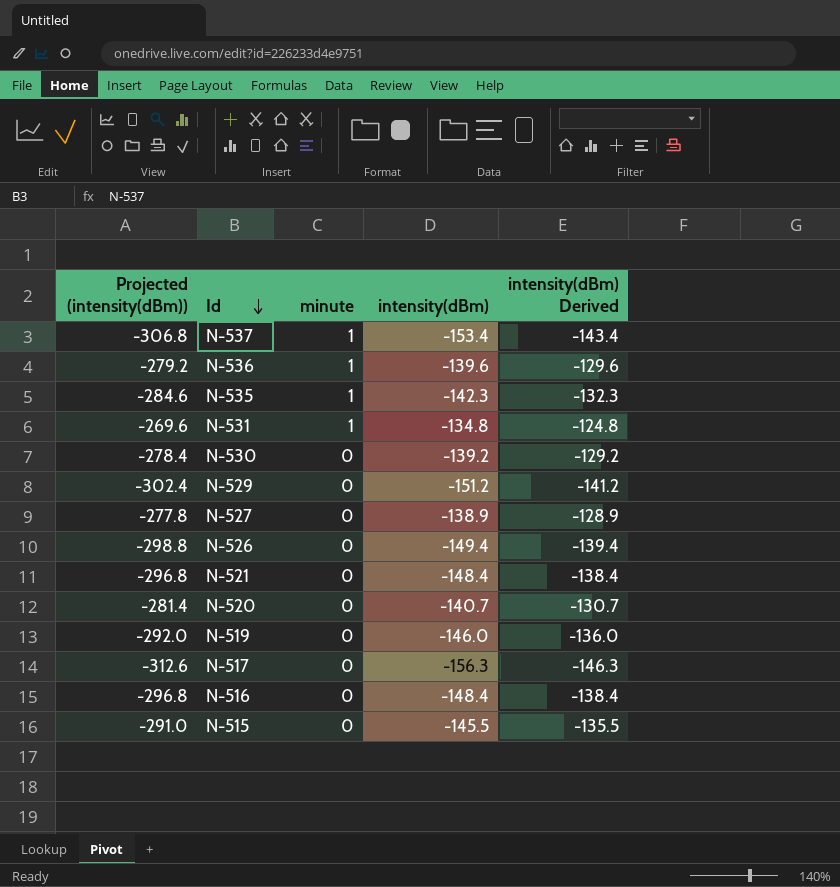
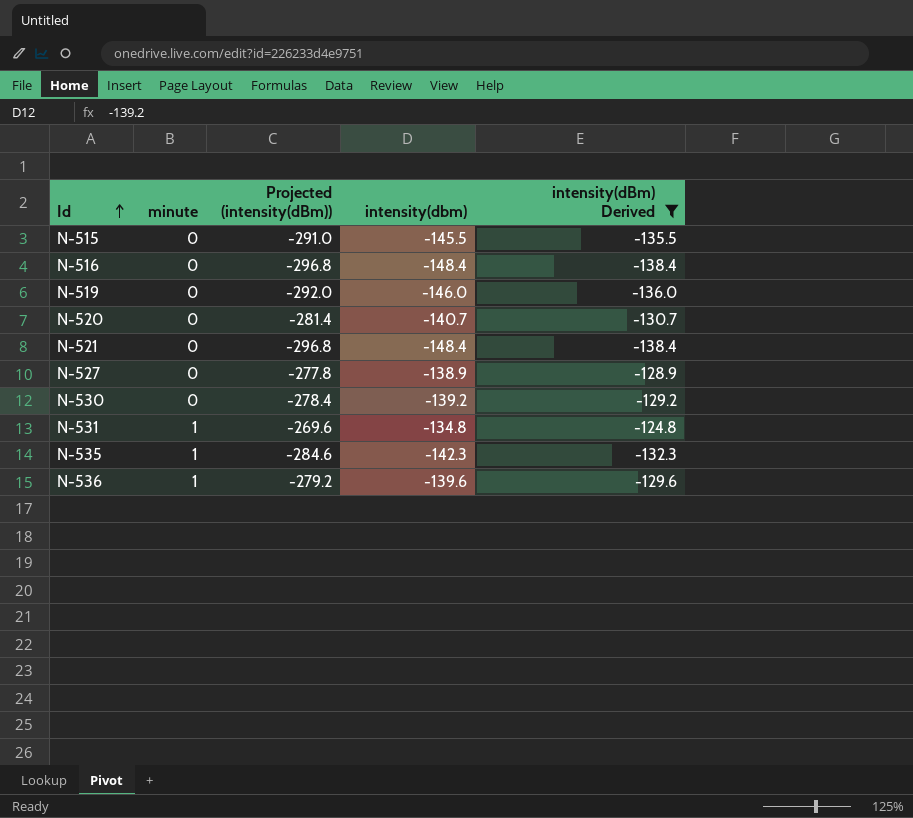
filter: none -> intensity(dBm) Derived >= -138.4
row order: Id descending -> Id ascending
column Projected (intensity(dBm)) | position: 1 -> 3
column name: intensity(dBm) -> intensity(dbm)

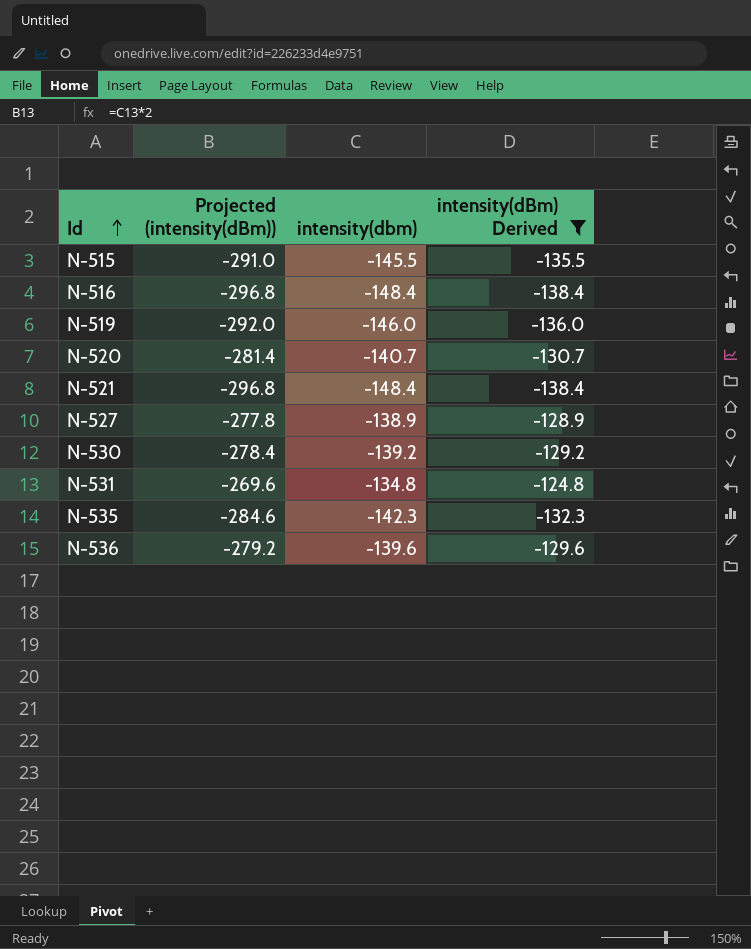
column minute | position: 2 -> none

